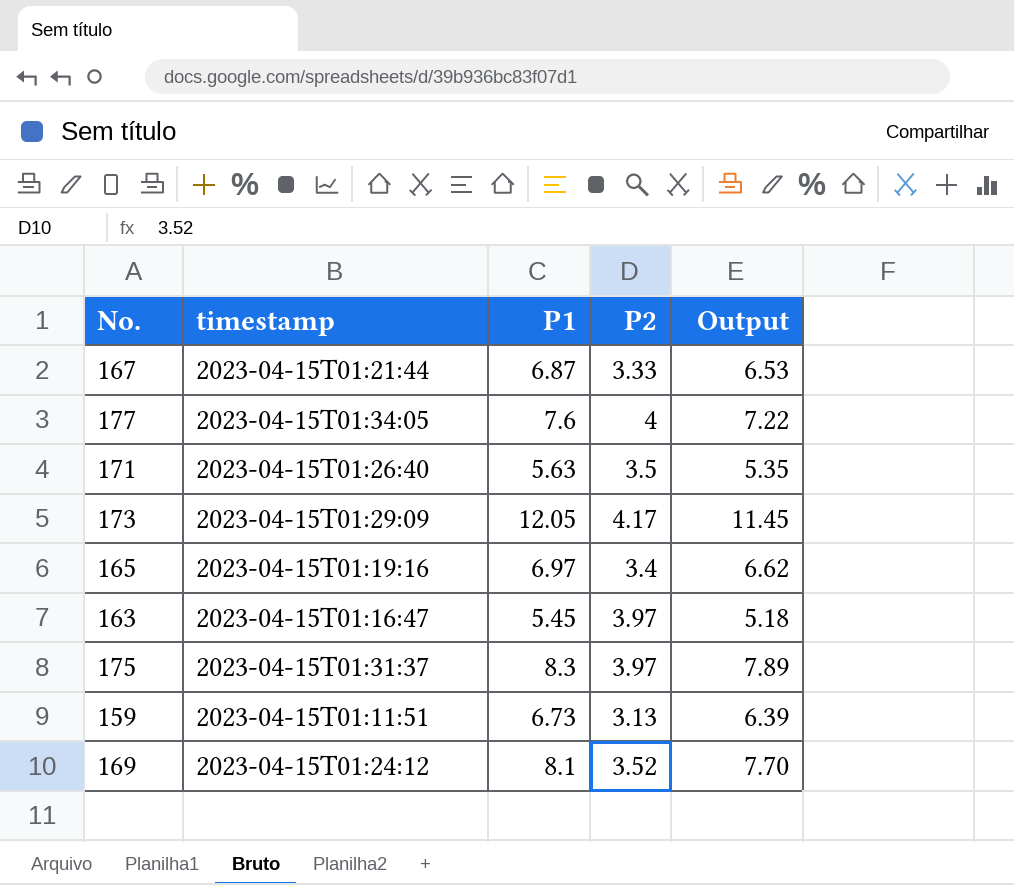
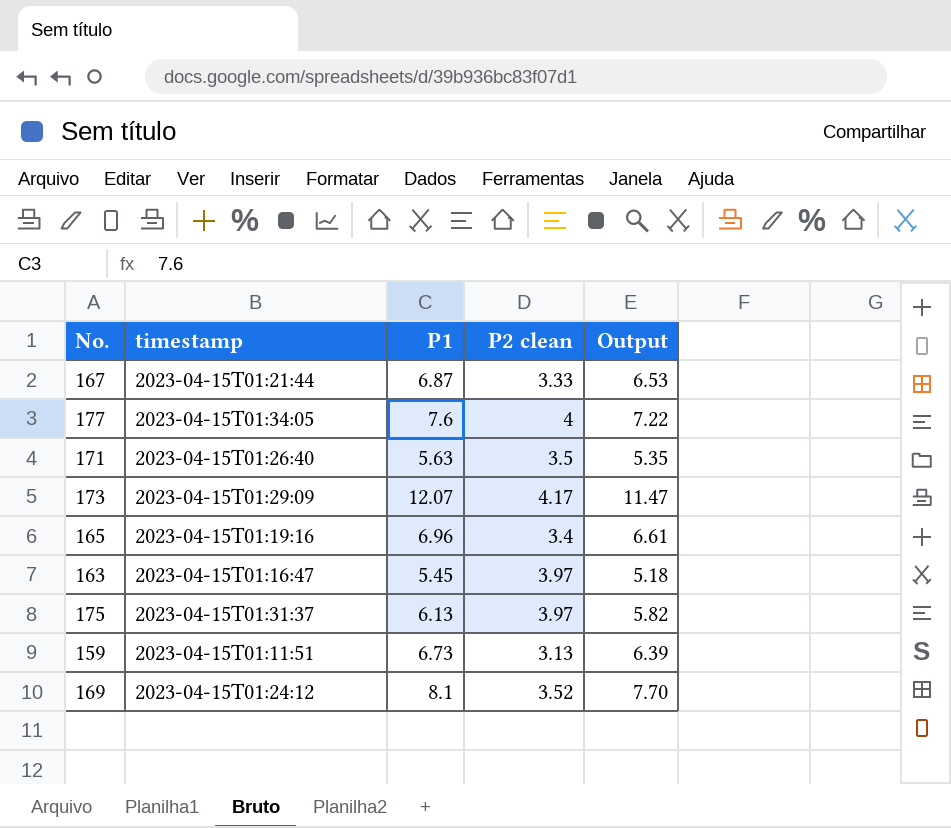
column name: P2 -> P2 clean
173 | P1: 12.05 -> 12.07
173 | Output: 11.45 -> 11.47
165 | P1: 6.97 -> 6.96
165 | Output: 6.62 -> 6.61
175 | P1: 8.3 -> 6.13
175 | Output: 7.89 -> 5.82

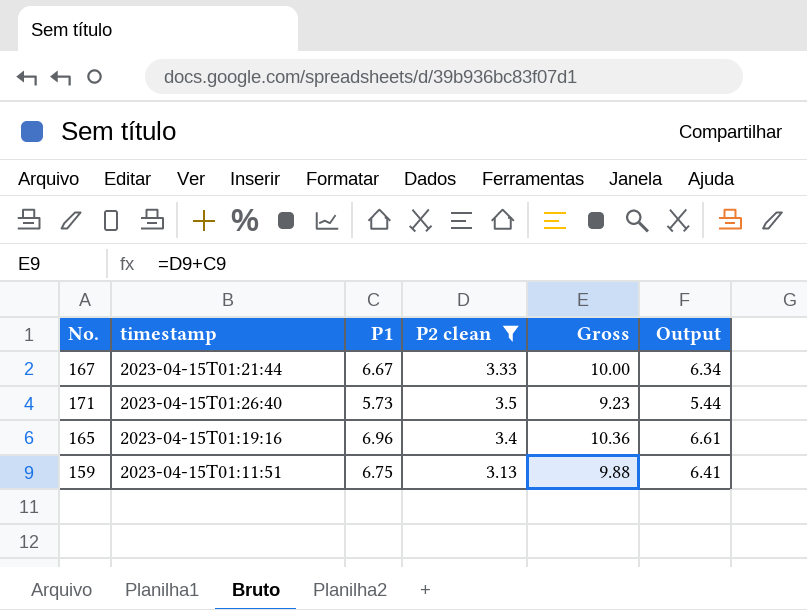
filter: none -> P2 clean <= 3.5
column Gross | formula: none -> [P1] + [P2 clean]
167 | P1: 6.87 -> 6.67
167 | Output: 6.53 -> 6.34
171 | P1: 5.63 -> 5.73
171 | Output: 5.35 -> 5.44
159 | P1: 6.73 -> 6.75
159 | Output: 6.39 -> 6.41

